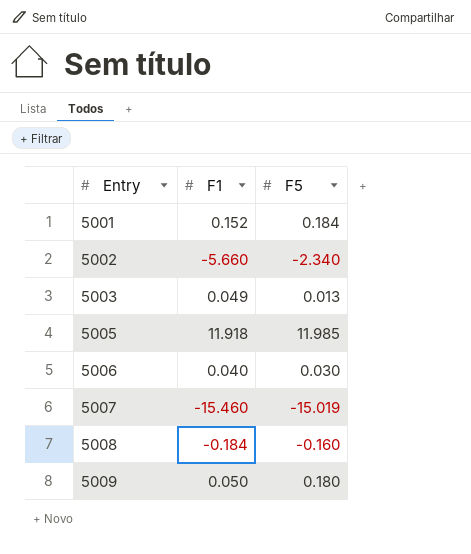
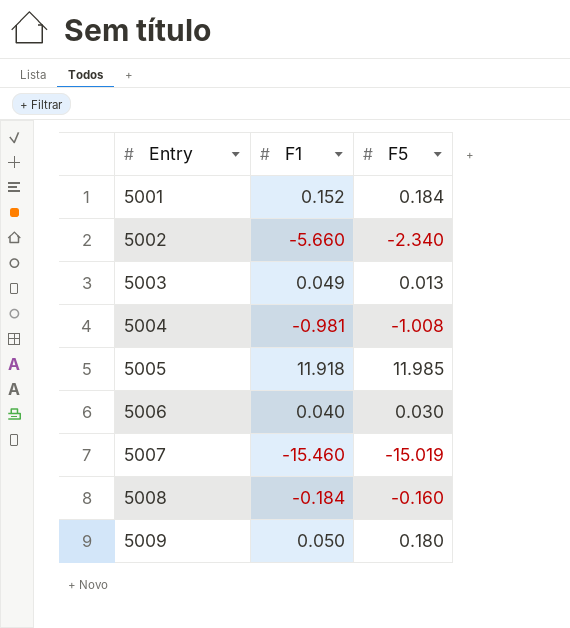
row 5004: none -> -0.981 | -1.008

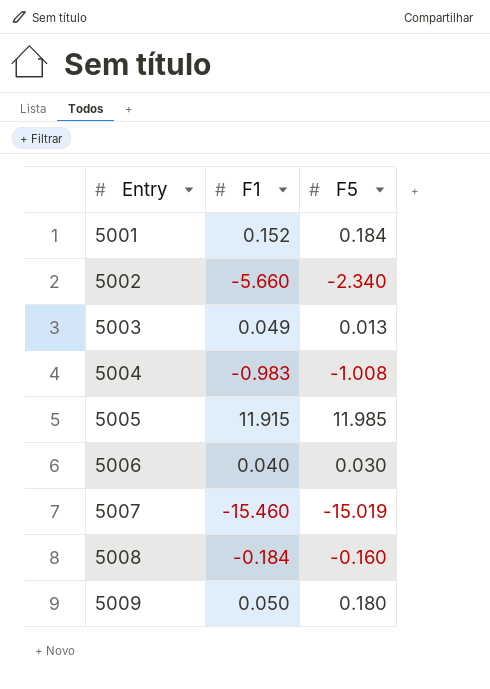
5004 | F1: -0.981 -> -0.983
5005 | F1: 11.918 -> 11.915

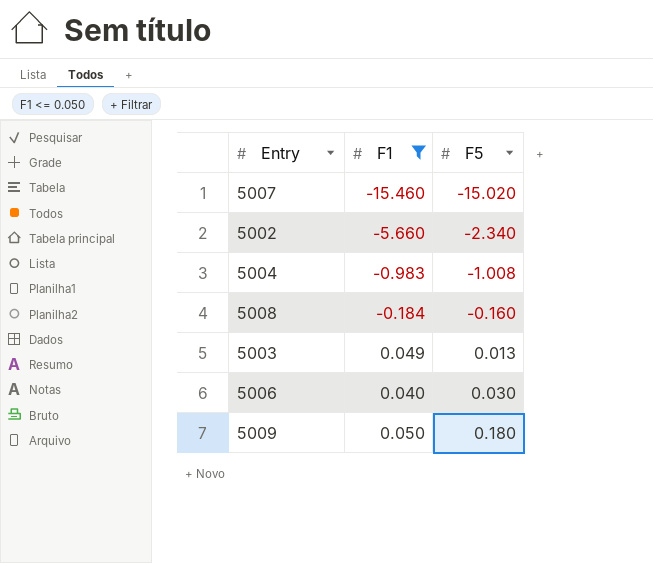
filter: none -> F1 <= 0.050
row order: Entry ascending -> F5 ascending
5007 | F5: -15.019 -> -15.020

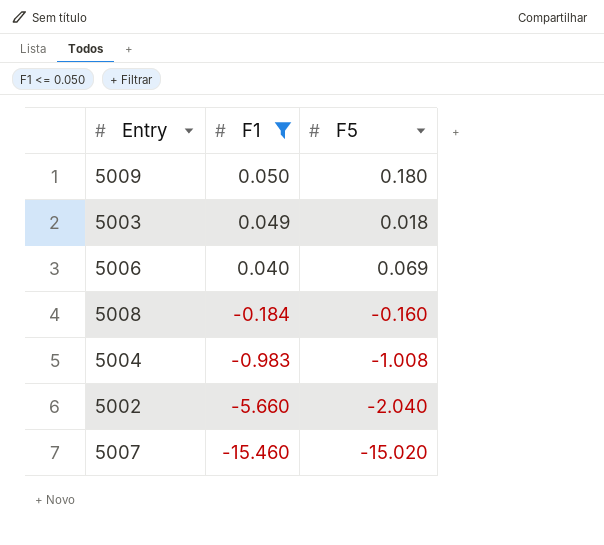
row order: F5 ascending -> F1 descending
5003 | F5: 0.013 -> 0.018
5006 | F5: 0.030 -> 0.069
5002 | F5: -2.340 -> -2.040

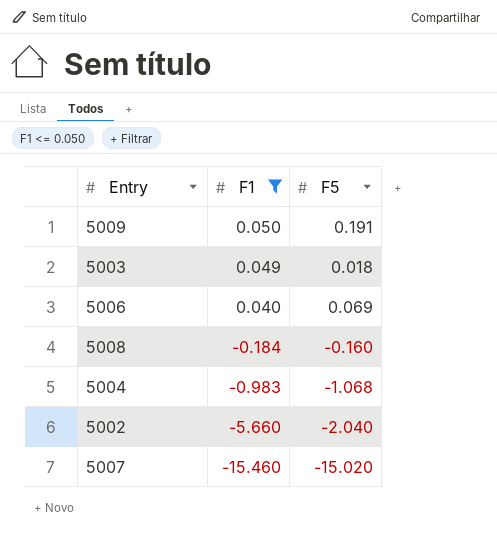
5009 | F5: 0.180 -> 0.191
5004 | F5: -1.008 -> -1.068

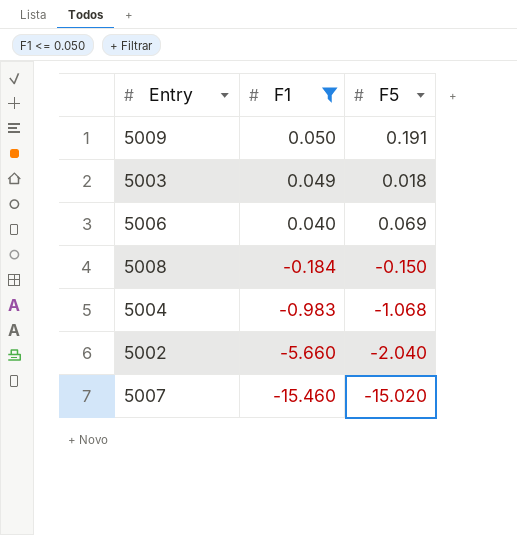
5008 | F5: -0.160 -> -0.150

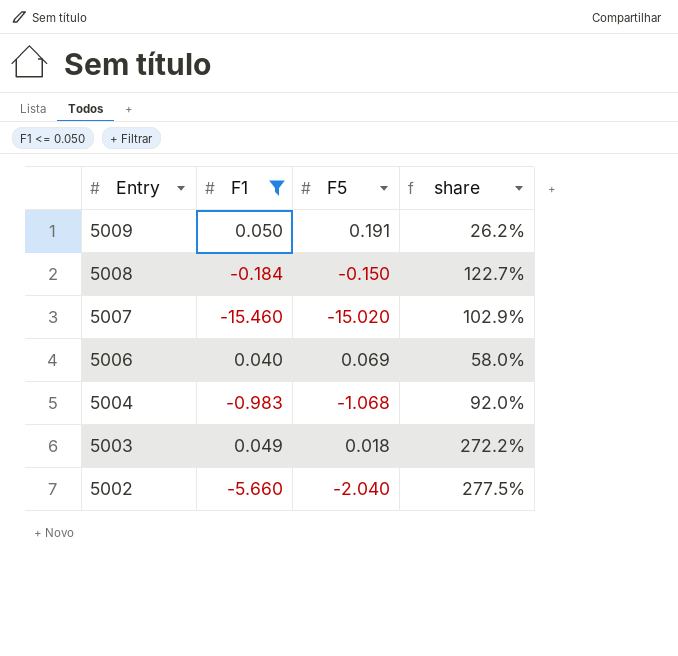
row order: F1 descending -> Entry descending
column share | formula: none -> [F1] / [F5]

